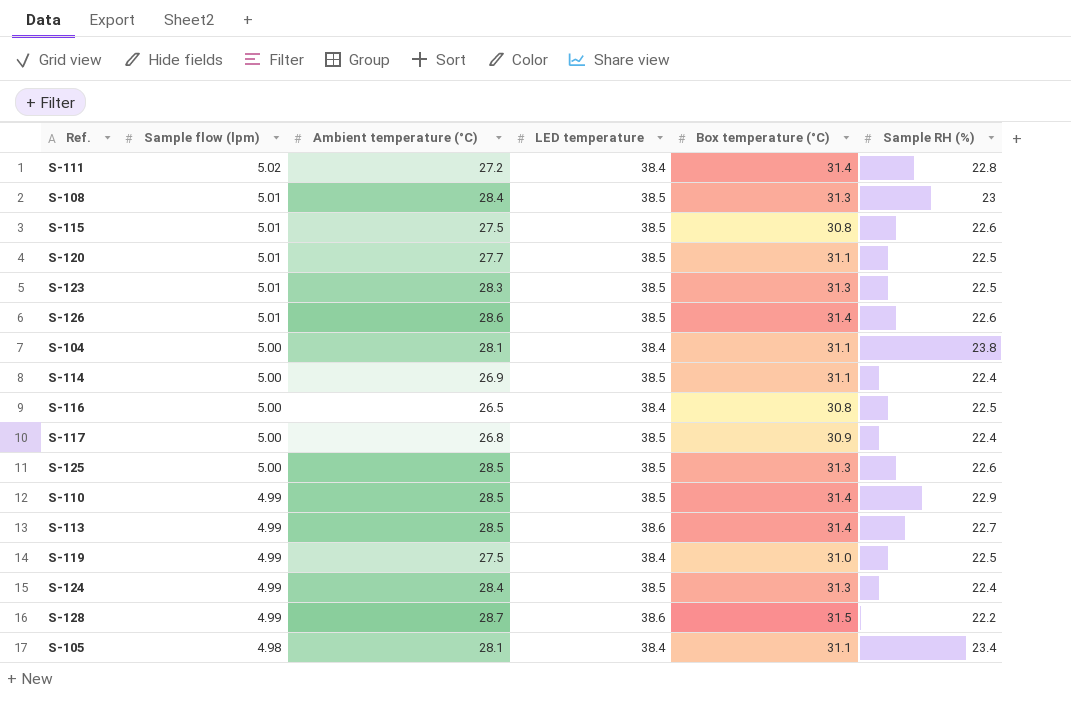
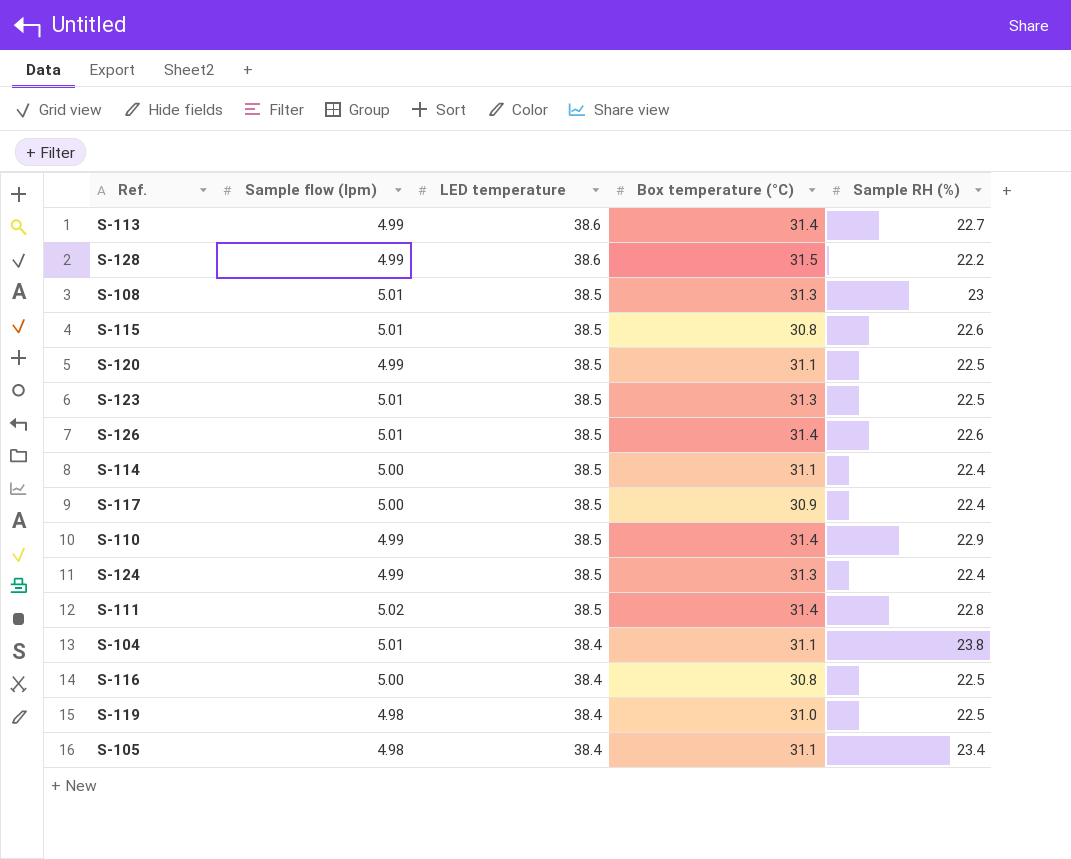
row order: Sample flow (lpm) descending -> LED temperature descending
column Ambient temperature (°C) | position: 3 -> none
row S-125: 5.00 | 28.5 | 38.5 | 31.3 | 22.6 -> none
S-120 | Sample flow (lpm): 5.01 -> 4.99
S-111 | LED temperature: 38.4 -> 38.5
S-104 | Sample flow (lpm): 5.00 -> 5.01
S-119 | Sample flow (lpm): 4.99 -> 4.98

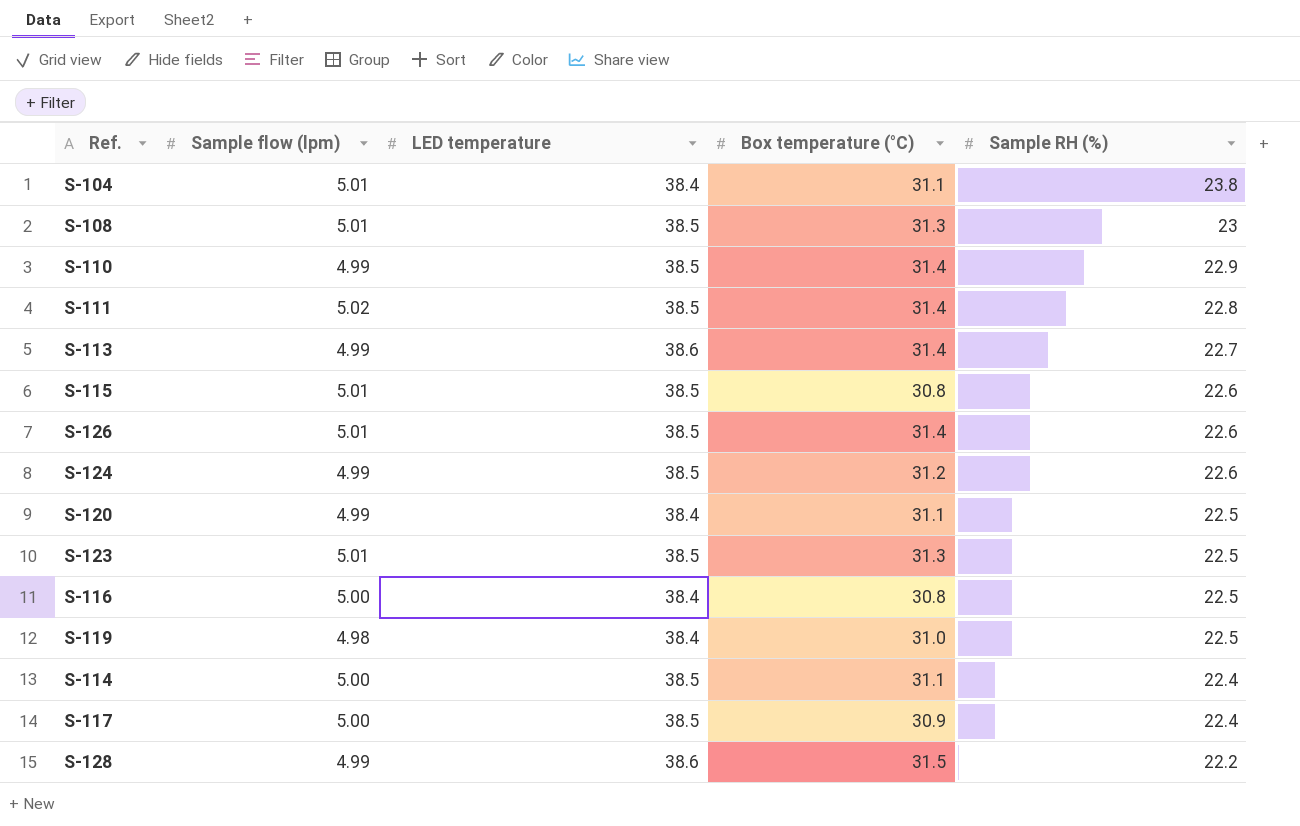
row order: LED temperature descending -> Sample RH (%) descending
row S-105: 4.98 | 38.4 | 31.1 | 23.4 -> none
S-124 | Box temperature (°C): 31.3 -> 31.2
S-124 | Sample RH (%): 22.4 -> 22.6
S-120 | LED temperature: 38.5 -> 38.4

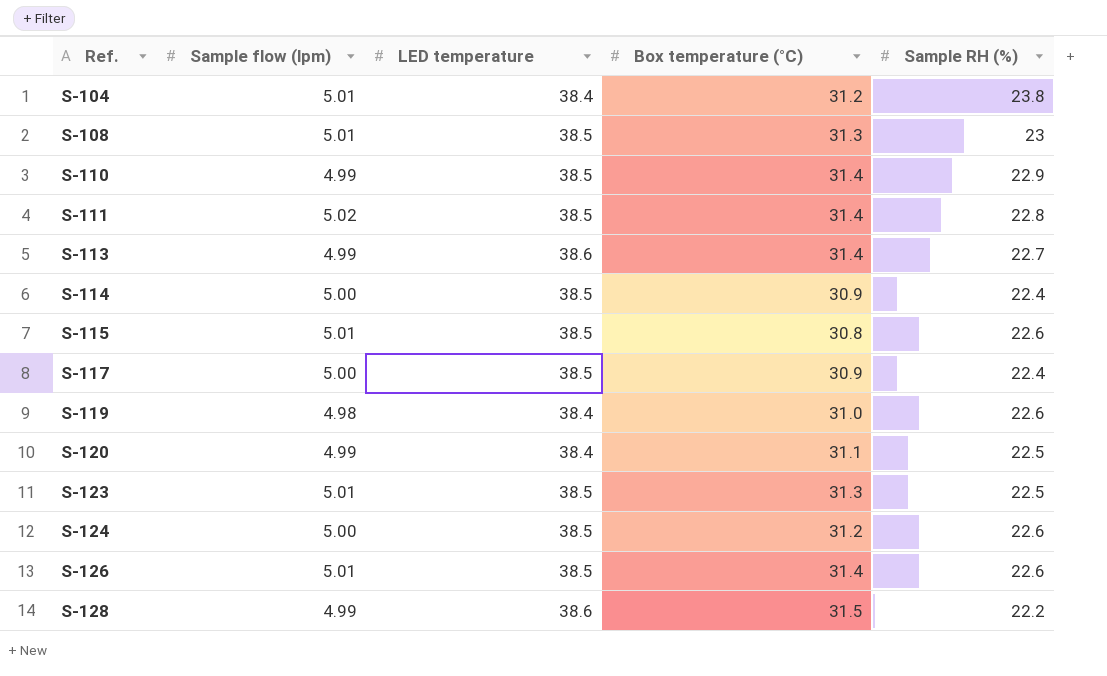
row order: Sample RH (%) descending -> Ref. ascending
row S-116: 5.00 | 38.4 | 30.8 | 22.5 -> none
S-104 | Box temperature (°C): 31.1 -> 31.2
S-114 | Box temperature (°C): 31.1 -> 30.9
S-119 | Sample RH (%): 22.5 -> 22.6
S-124 | Sample flow (lpm): 4.99 -> 5.00

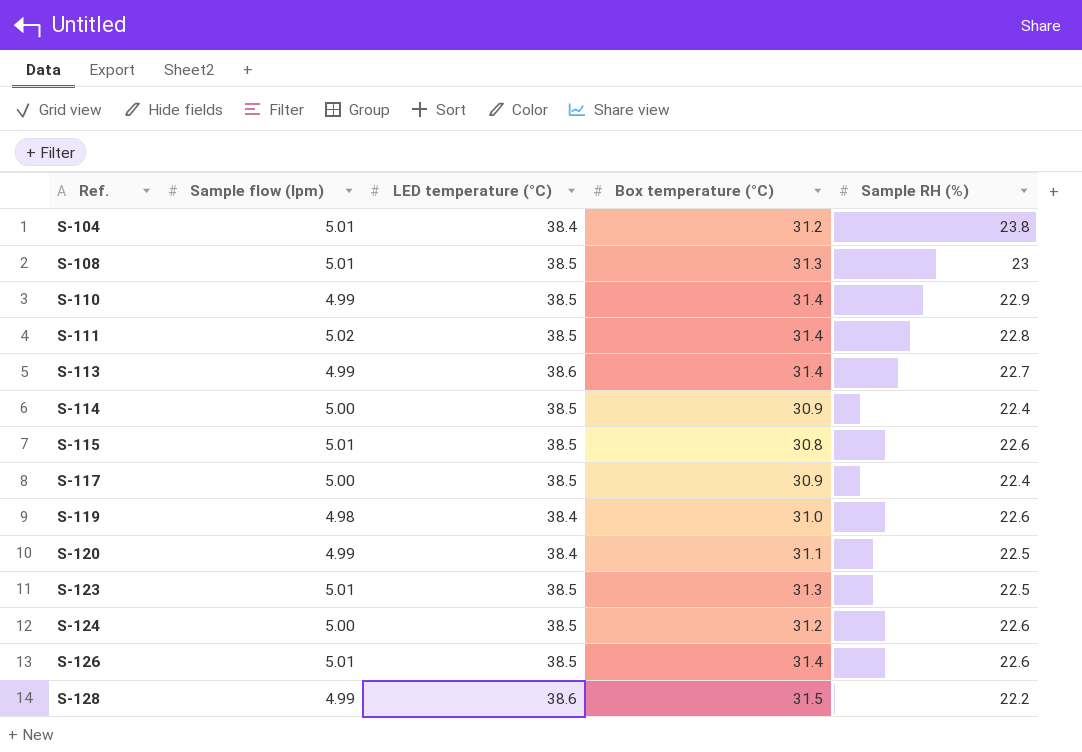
column name: LED temperature -> LED temperature (°C)

